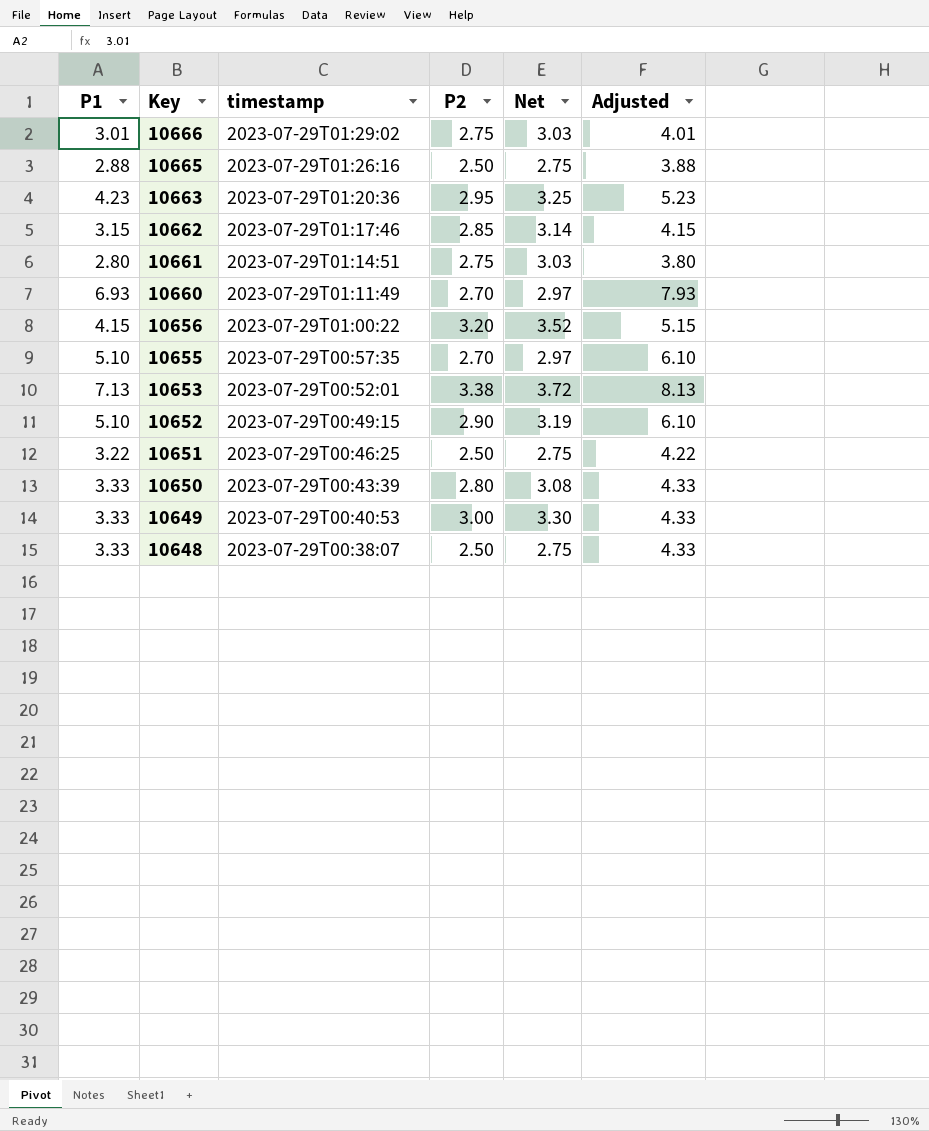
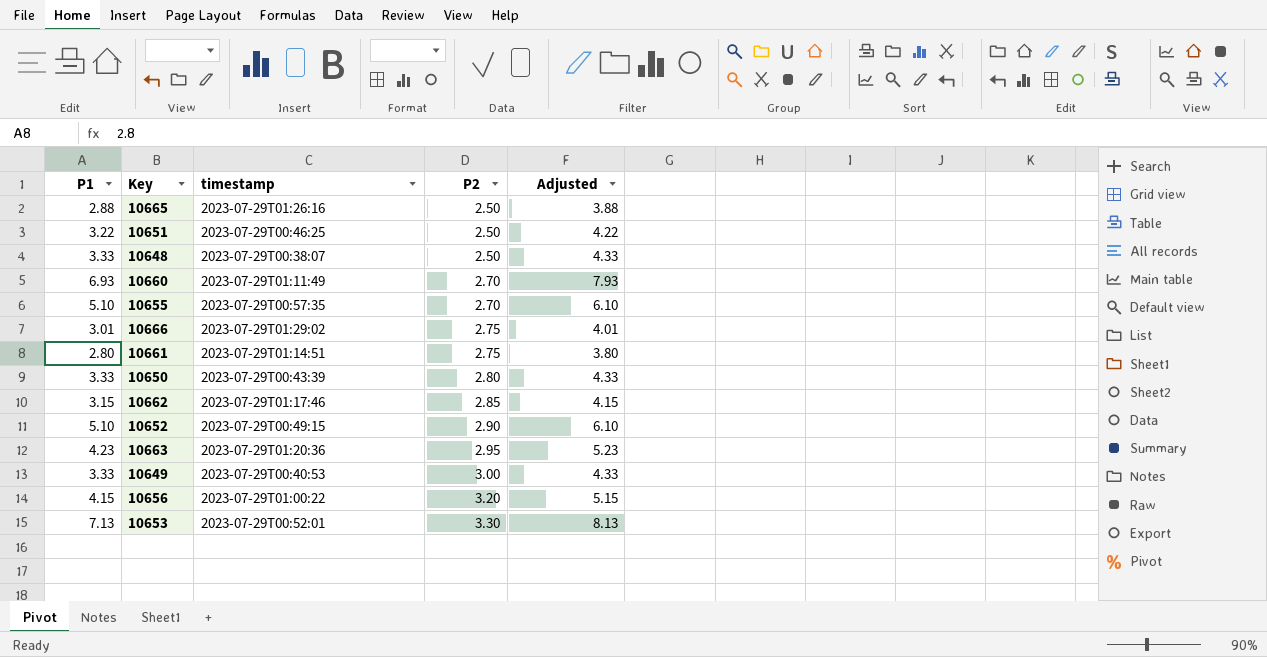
row order: Key descending -> P2 ascending
column Net | formula: [P2] * 1.1 -> none
10653 | P2: 3.38 -> 3.30

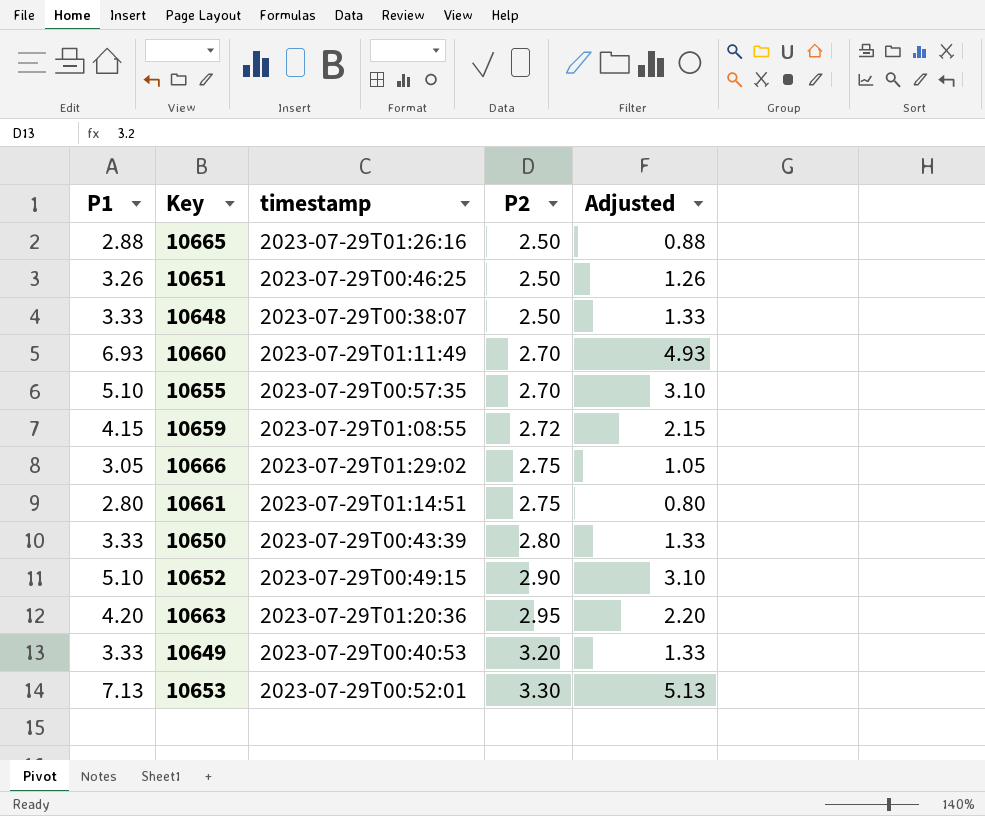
column Adjusted | formula: [P1] + 1 -> [P1] - 2
row 10662: 3.15 | 2023-07-29T01:17:46 | 2.85 | 4.15 -> none
row 10656: 4.15 | 2023-07-29T01:00:22 | 3.20 | 5.15 -> none
10651 | P1: 3.22 -> 3.26
row 10659: none -> 4.15 | 2023-07-29T01:08:55 | 2.72 | 2.15
10666 | P1: 3.01 -> 3.05
10663 | P1: 4.23 -> 4.20
10649 | P2: 3.00 -> 3.20

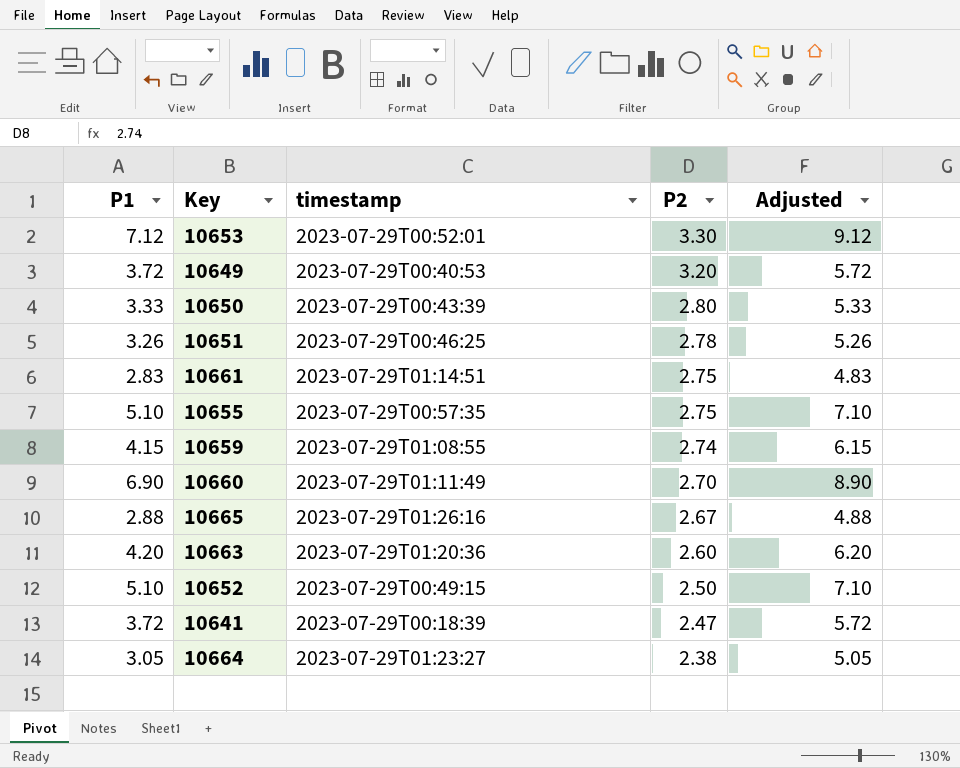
row order: P2 ascending -> P2 descending
column Adjusted | formula: [P1] - 2 -> [P1] + 2
row 10648: 3.33 | 2023-07-29T00:38:07 | 2.50 | 1.33 -> none
row 10666: 3.05 | 2023-07-29T01:29:02 | 2.75 | 1.05 -> none
10653 | P1: 7.13 -> 7.12
10649 | P1: 3.33 -> 3.72
10651 | P2: 2.50 -> 2.78
10661 | P1: 2.80 -> 2.83
10655 | P2: 2.70 -> 2.75
10659 | P2: 2.72 -> 2.74
10660 | P1: 6.93 -> 6.90
10665 | P2: 2.50 -> 2.67
10663 | P2: 2.95 -> 2.60
10652 | P2: 2.90 -> 2.50
row 10641: none -> 3.72 | 2023-07-29T00:18:39 | 2.47 | 5.72
row 10664: none -> 3.05 | 2023-07-29T01:23:27 | 2.38 | 5.05

